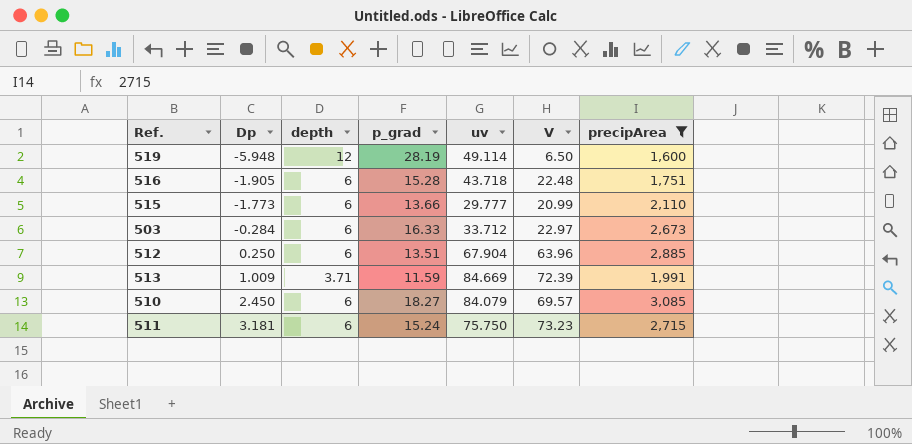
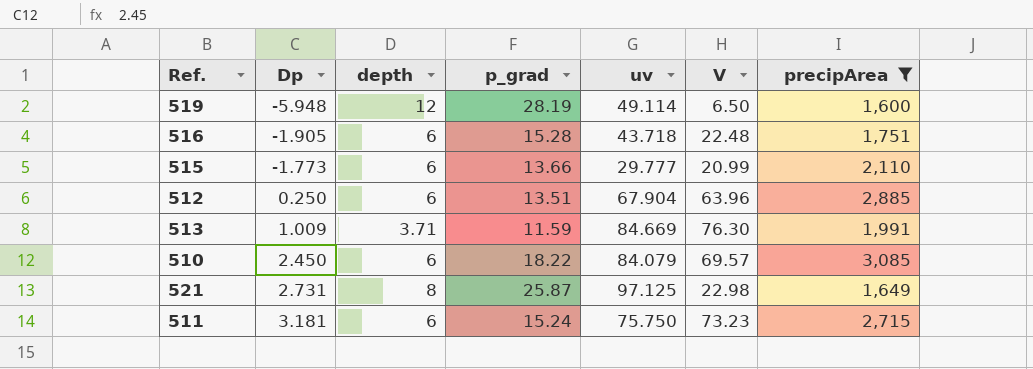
row 503: -0.284 | 6 | 16.33 | 33.712 | 22.97 | 2,673 -> none
513 | V: 72.39 -> 76.30
510 | p_grad: 18.27 -> 18.22
row 521: none -> 2.731 | 8 | 25.87 | 97.125 | 22.98 | 1,649

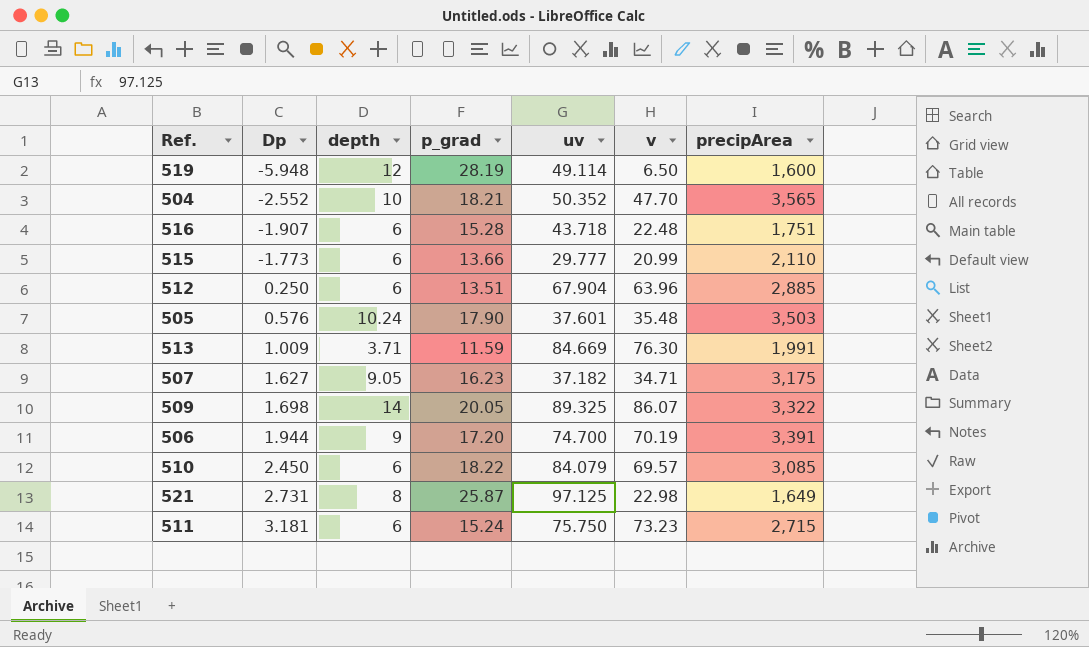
filter: precipArea <= 3,085 -> none
column name: V -> v
516 | Dp: -1.905 -> -1.907

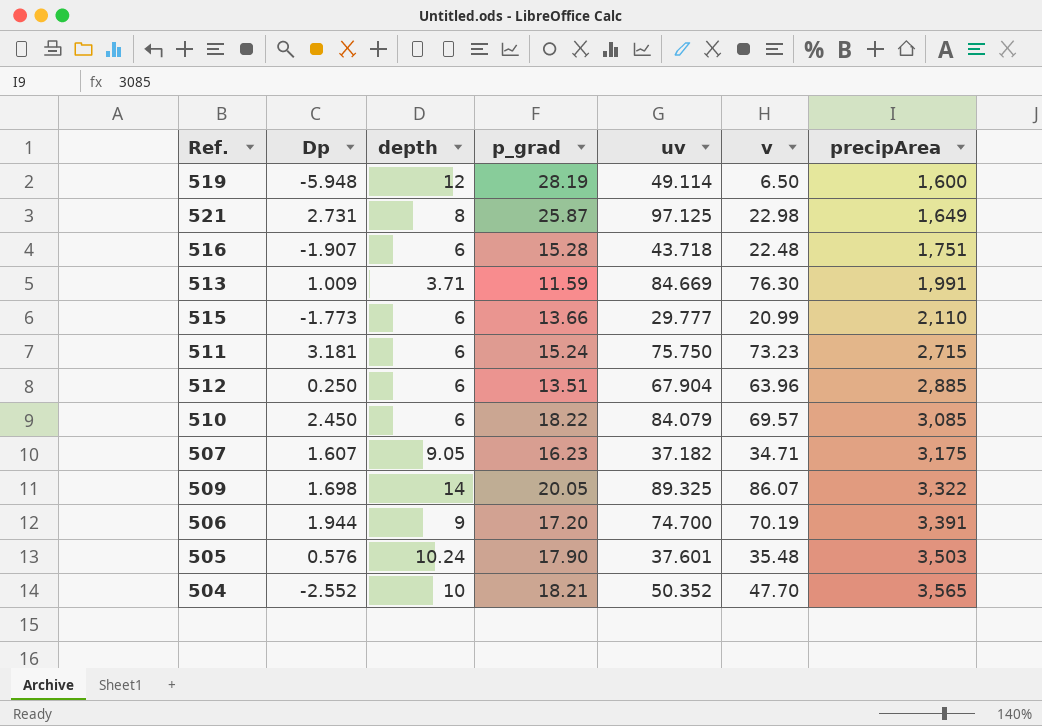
row order: Dp ascending -> precipArea ascending
507 | Dp: 1.627 -> 1.607

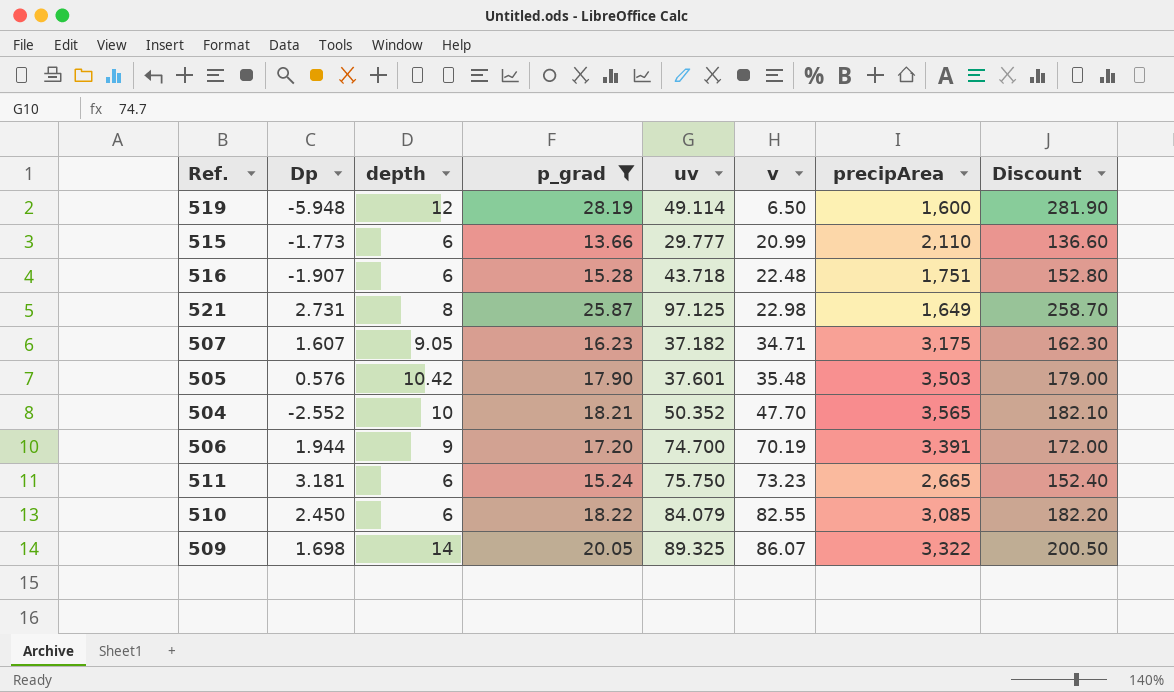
filter: none -> p_grad >= 13.66
row order: precipArea ascending -> v ascending
column Discount | formula: none -> [p_grad] * 10
505 | depth: 10.24 -> 10.42
511 | precipArea: 2,715 -> 2,665
510 | v: 69.57 -> 82.55

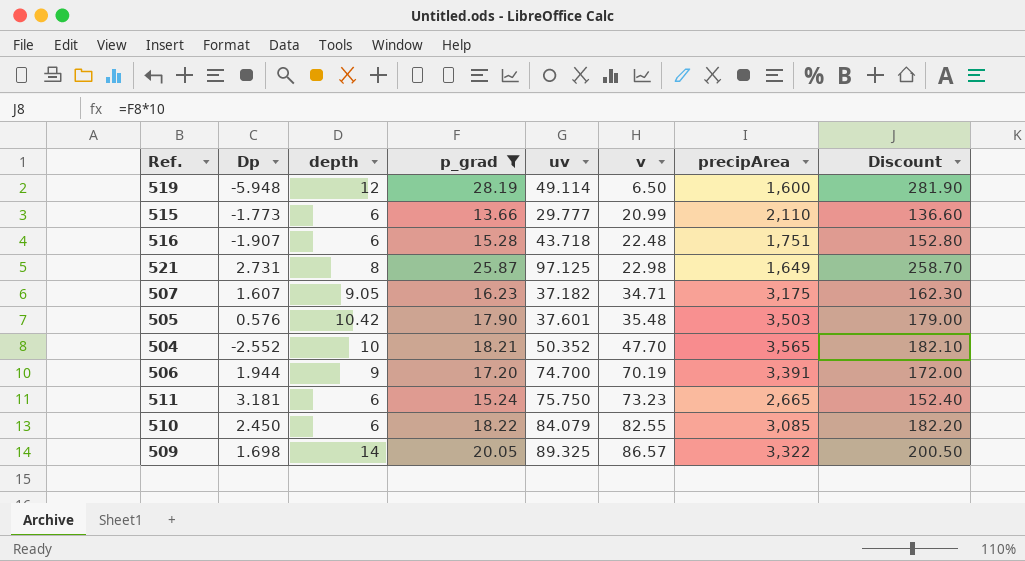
509 | v: 86.07 -> 86.57

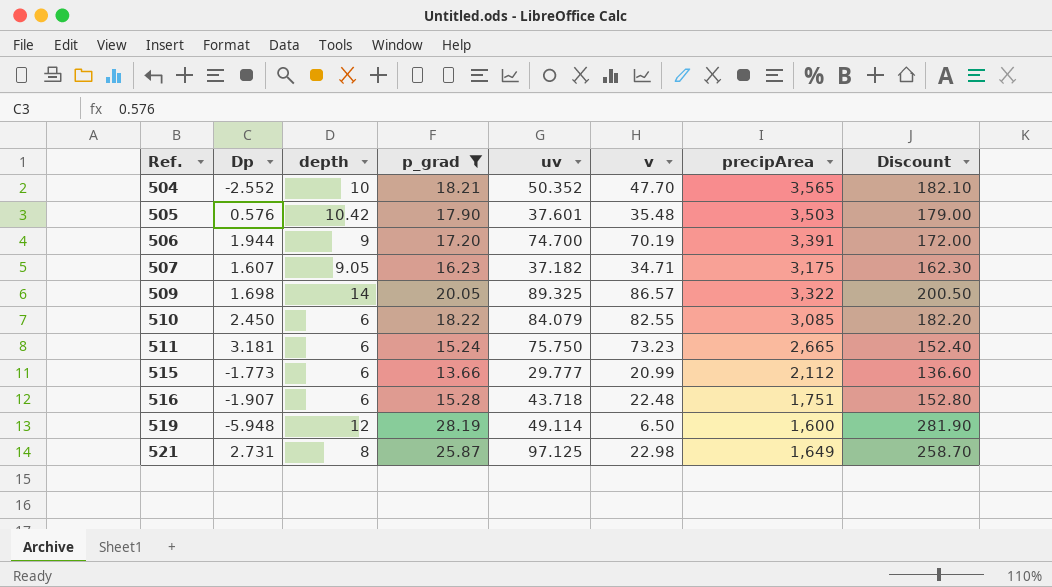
row order: v ascending -> Ref. ascending
515 | precipArea: 2,110 -> 2,112

